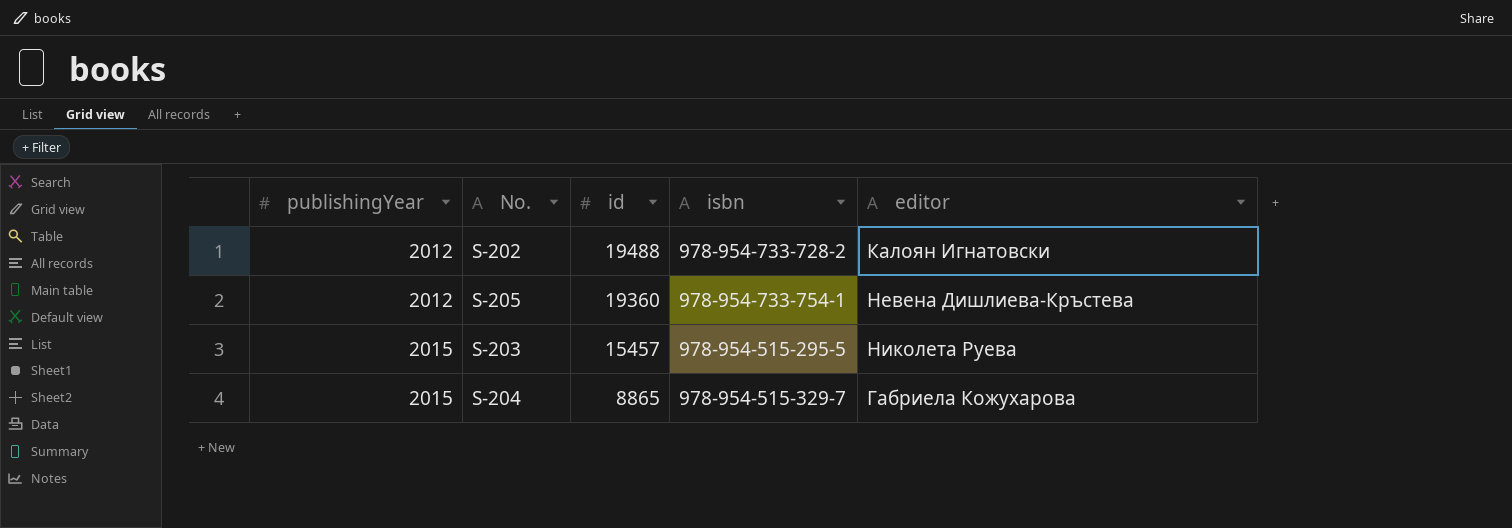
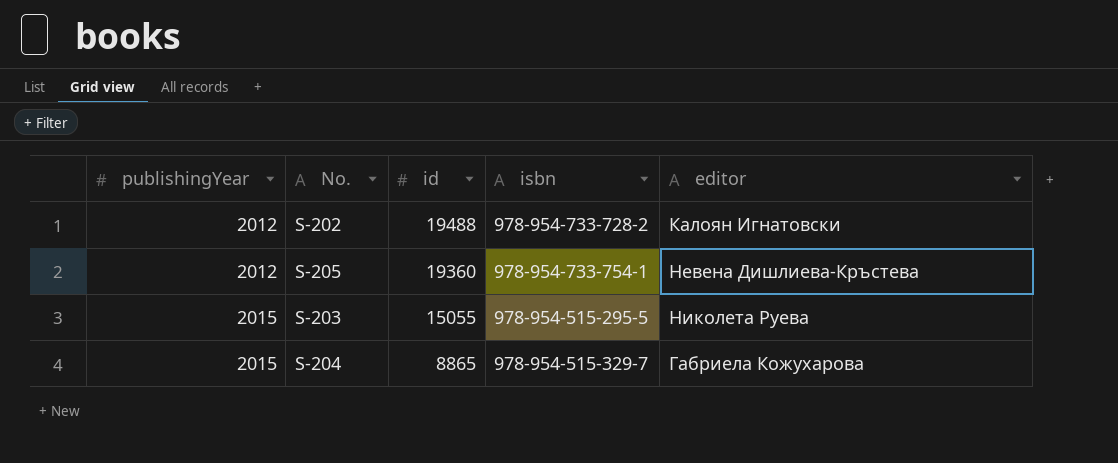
S-203 | id: 15457 -> 15055

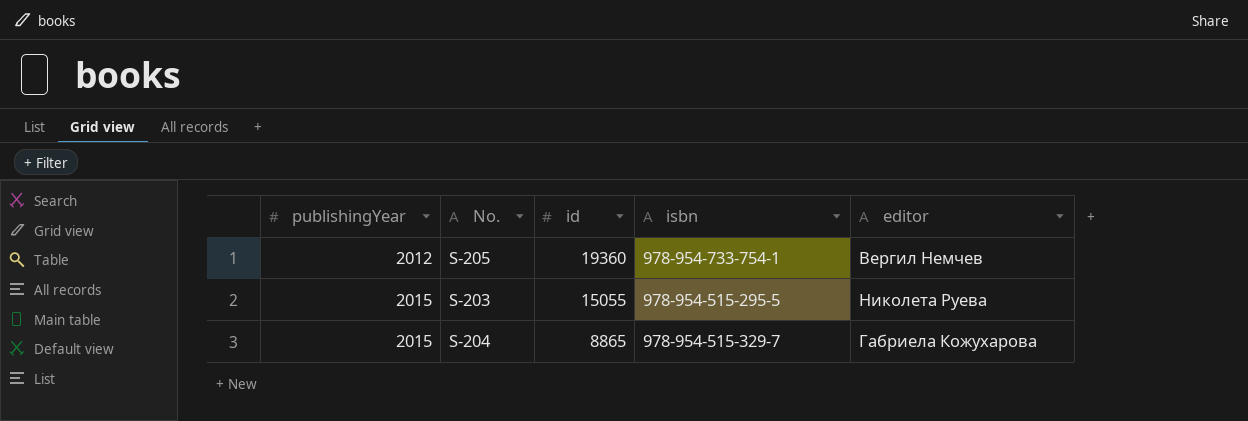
row S-202: 2012 | 19488 | 978-954-733-728-2 | Калоян Игнатовски -> none
S-205 | editor: Невена Дишлиева-Кръстева -> Вергил Немчев

